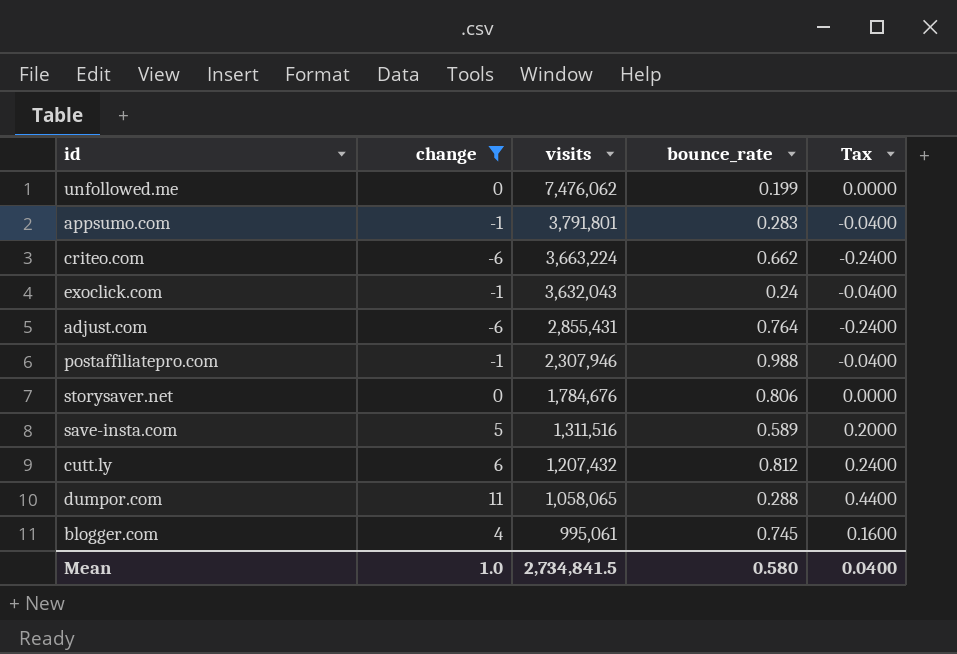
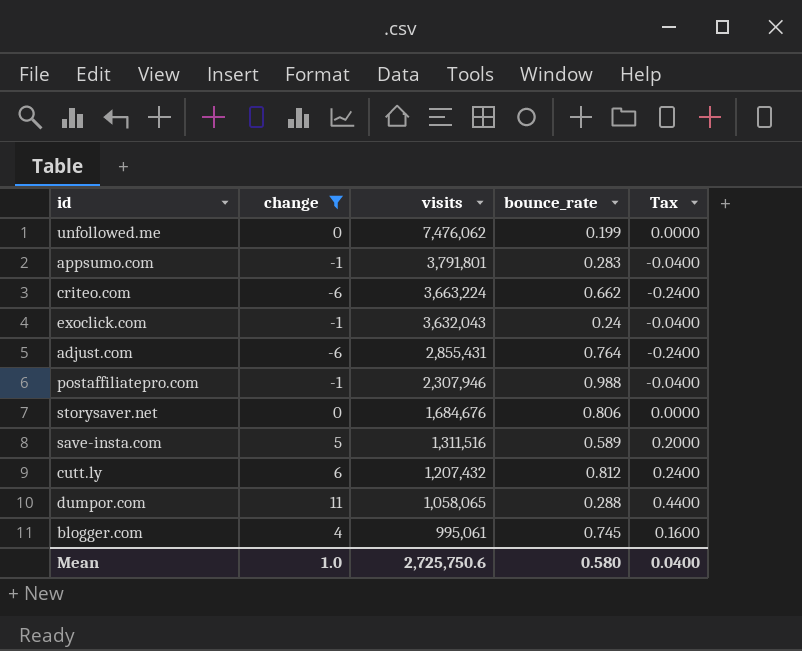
storysaver.net | visits: 1,784,676 -> 1,684,676
Mean | visits: 2,734,841.5 -> 2,725,750.6

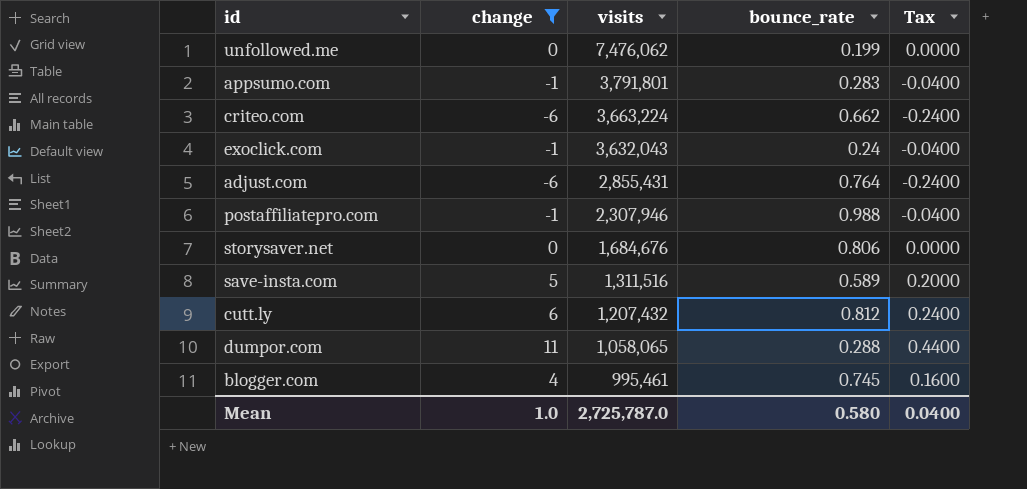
blogger.com | visits: 995,061 -> 995,461
Mean | visits: 2,725,750.6 -> 2,725,787.0

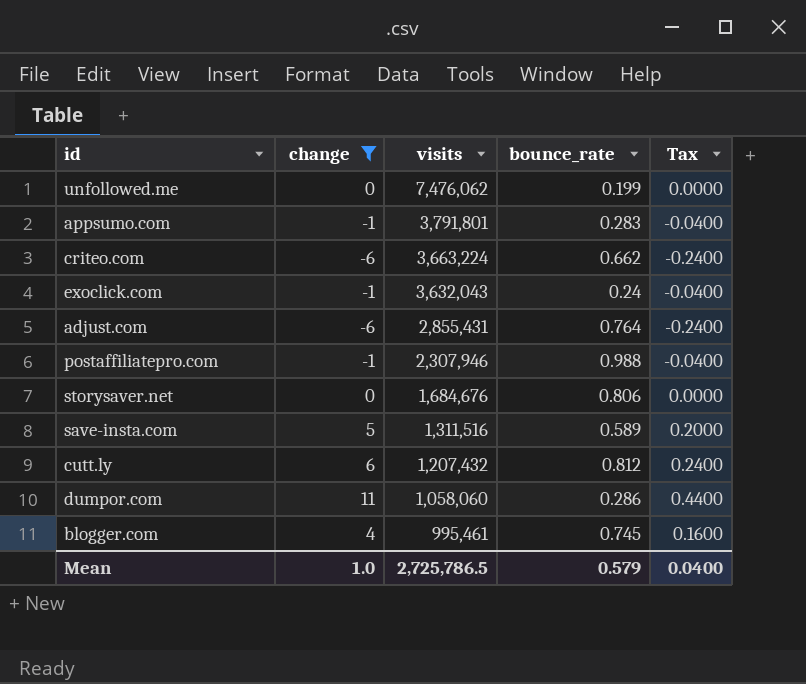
dumpor.com | visits: 1,058,065 -> 1,058,060
dumpor.com | bounce_rate: 0.288 -> 0.286
Mean | visits: 2,725,787.0 -> 2,725,786.5
Mean | bounce_rate: 0.580 -> 0.579

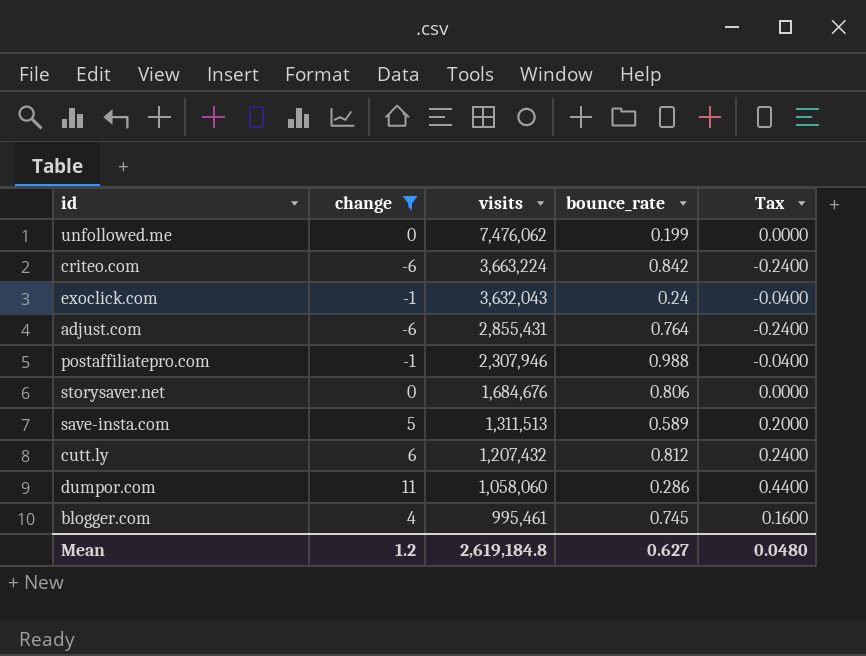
row appsumo.com: -1 | 3,791,801 | 0.283 | -0.0400 -> none
criteo.com | bounce_rate: 0.662 -> 0.842
save-insta.com | visits: 1,311,516 -> 1,311,513
Mean | change: 1.0 -> 1.2
Mean | visits: 2,725,786.5 -> 2,619,184.8
Mean | bounce_rate: 0.579 -> 0.627
Mean | Tax: 0.0400 -> 0.0480

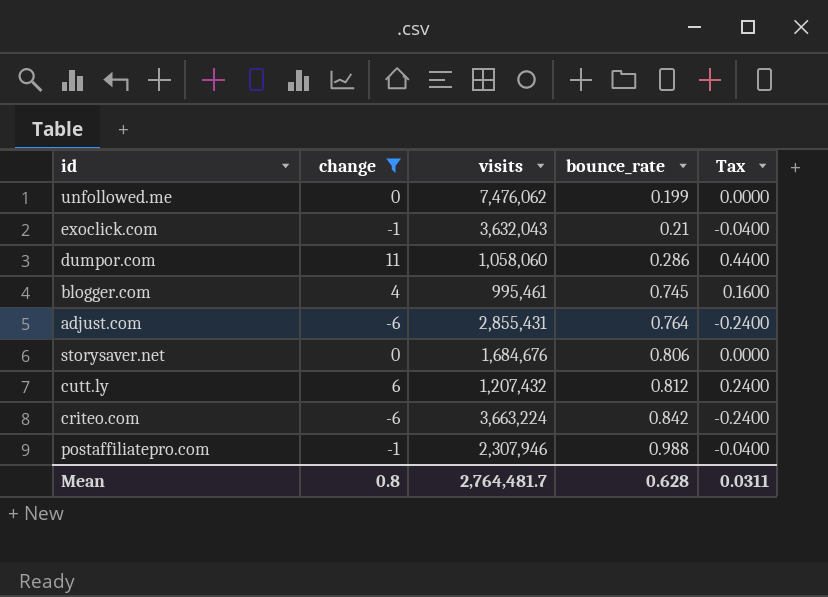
row order: visits descending -> bounce_rate ascending
row save-insta.com: 5 | 1,311,513 | 0.589 | 0.2000 -> none
exoclick.com | bounce_rate: 0.24 -> 0.21
Mean | change: 1.2 -> 0.8
Mean | visits: 2,619,184.8 -> 2,764,481.7
Mean | bounce_rate: 0.627 -> 0.628
Mean | Tax: 0.0480 -> 0.0311

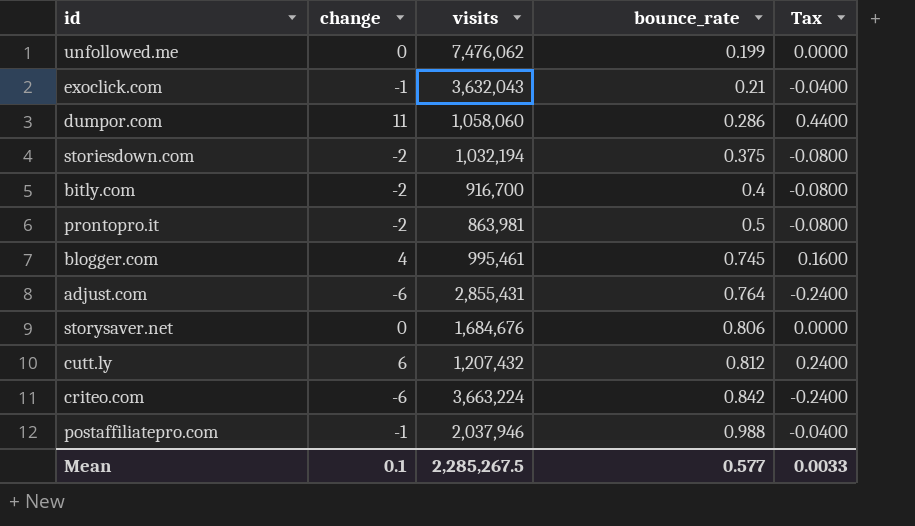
filter: change != -2 -> none
postaffiliatepro.com | visits: 2,307,946 -> 2,037,946
Mean | change: 0.8 -> 0.1
Mean | visits: 2,764,481.7 -> 2,285,267.5
Mean | bounce_rate: 0.628 -> 0.577
Mean | Tax: 0.0311 -> 0.0033

